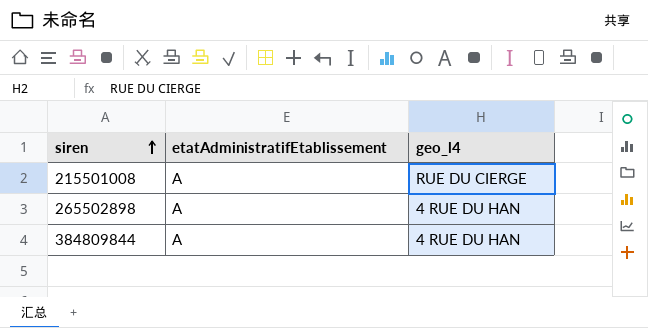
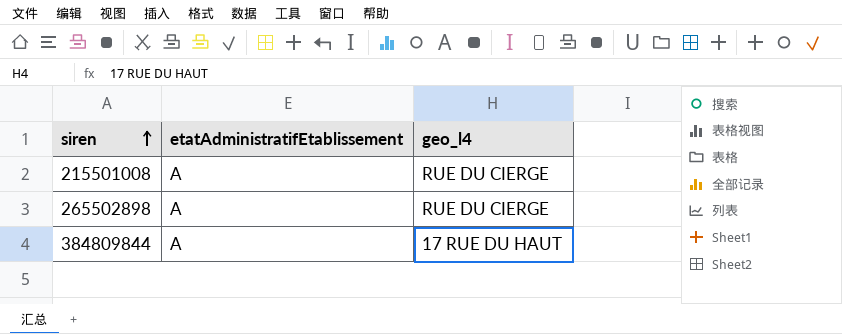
265502898 | geo_l4: 4 RUE DU HAN -> RUE DU CIERGE
384809844 | geo_l4: 4 RUE DU HAN -> 17 RUE DU HAUT

